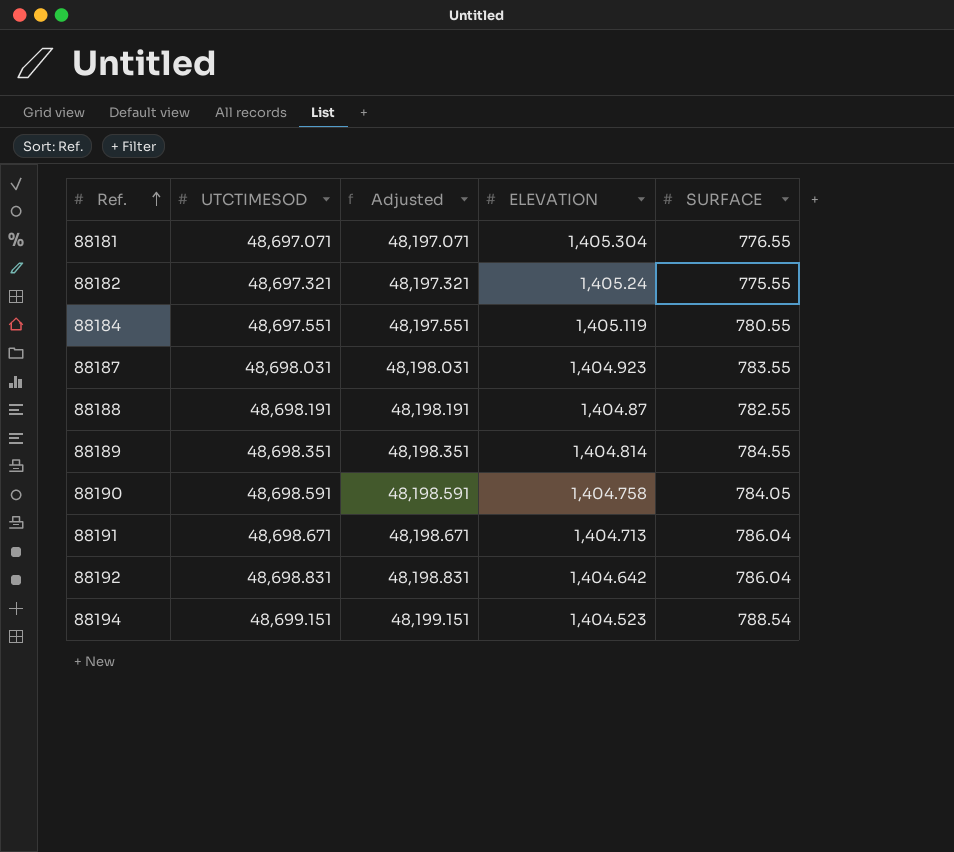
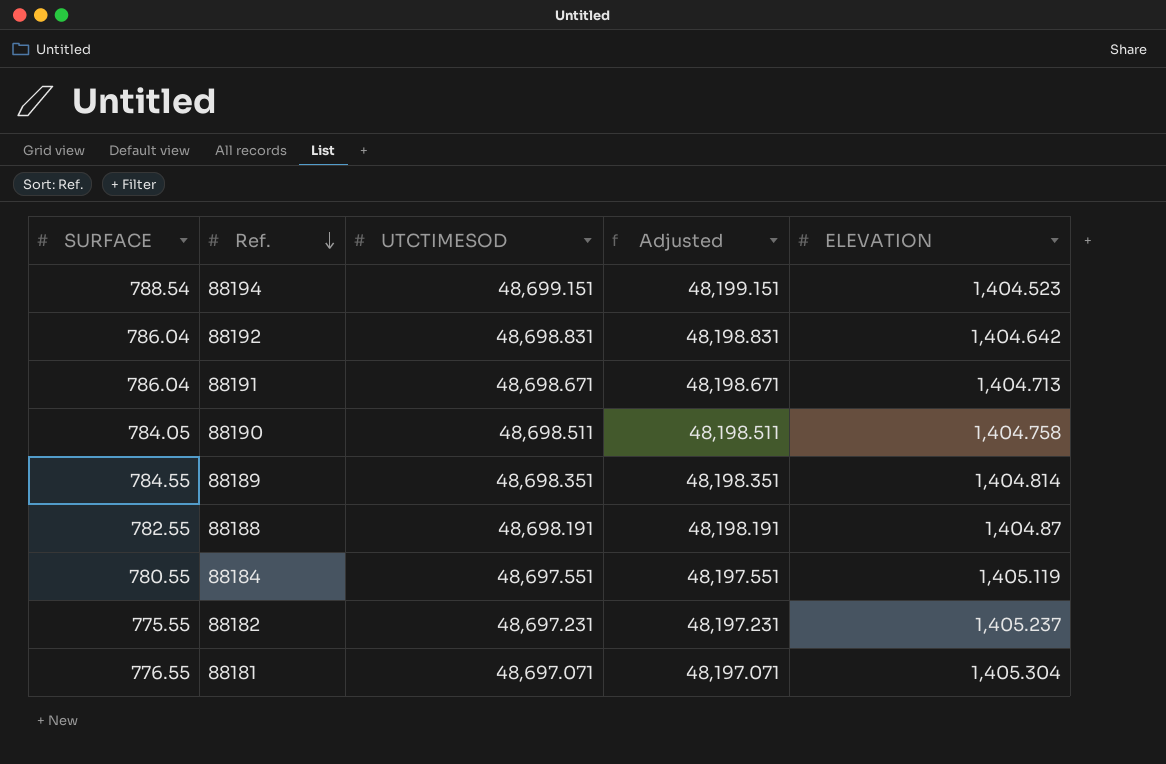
row order: Ref. ascending -> Ref. descending
column SURFACE | position: 5 -> 1
row 88187: 48,698.031 | 48,198.031 | 1,404.923 | 783.55 -> none
88190 | UTCTIMESOD: 48,698.591 -> 48,698.511
88190 | Adjusted: 48,198.591 -> 48,198.511
88182 | UTCTIMESOD: 48,697.321 -> 48,697.231
88182 | Adjusted: 48,197.321 -> 48,197.231
88182 | ELEVATION: 1,405.24 -> 1,405.237

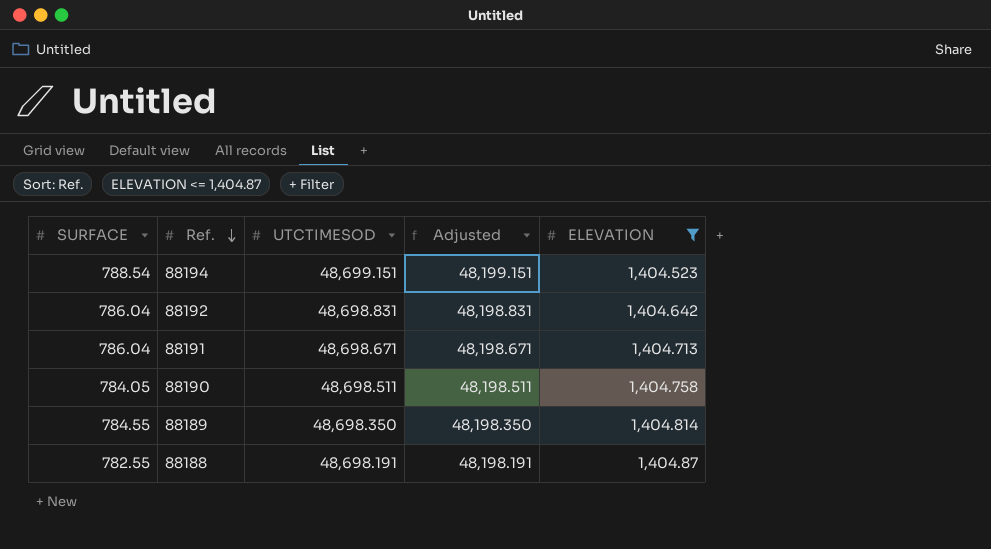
filter: none -> ELEVATION <= 1,404.87
88189 | UTCTIMESOD: 48,698.351 -> 48,698.350
88189 | Adjusted: 48,198.351 -> 48,198.350

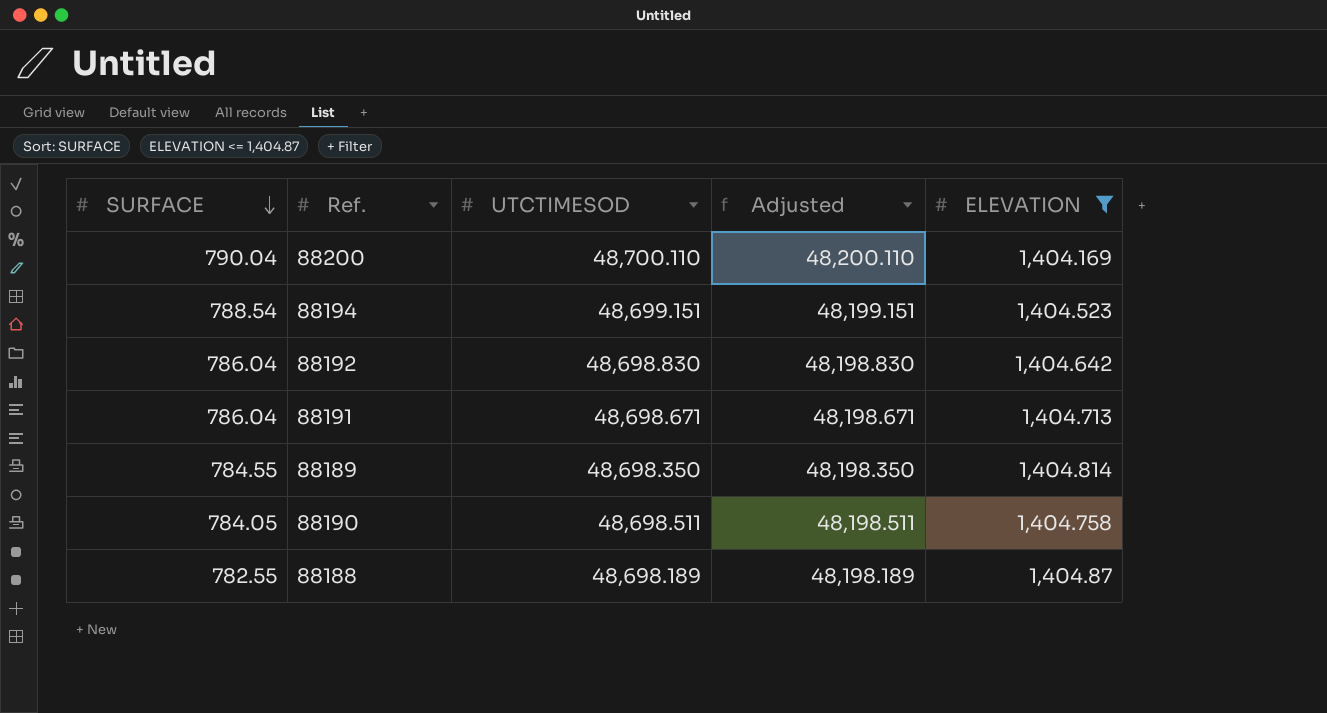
row order: Ref. descending -> SURFACE descending
row 88200: none -> 790.04 | 48,700.110 | 48,200.110 | 1,404.169
88192 | UTCTIMESOD: 48,698.831 -> 48,698.830
88192 | Adjusted: 48,198.831 -> 48,198.830
88188 | UTCTIMESOD: 48,698.191 -> 48,698.189
88188 | Adjusted: 48,198.191 -> 48,198.189

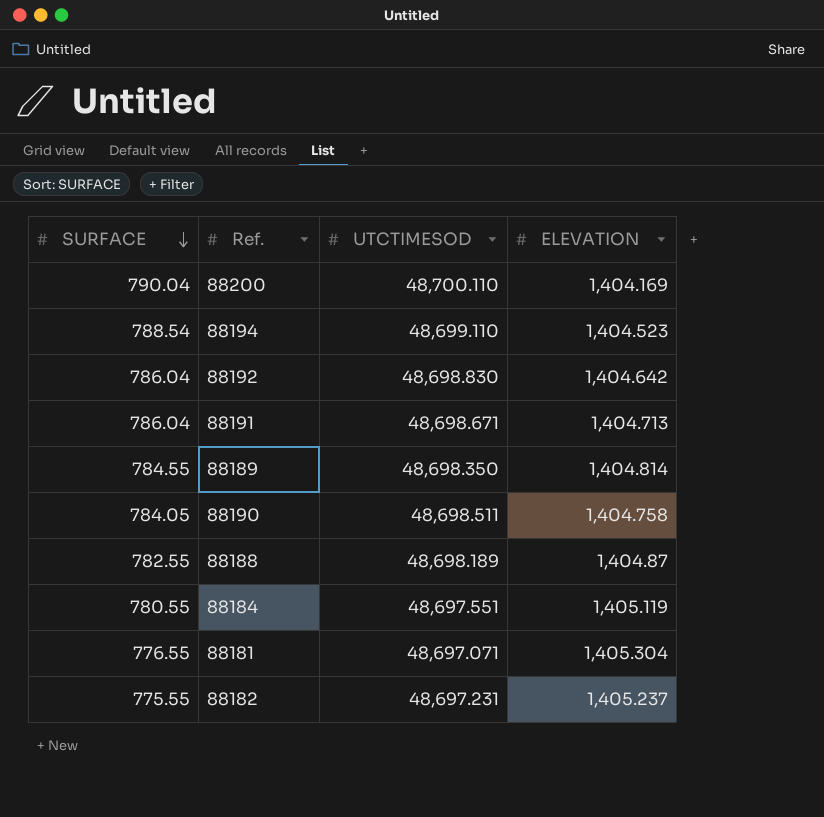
filter: ELEVATION <= 1,404.87 -> none
column Adjusted | formula: [UTCTIMESOD] - 500 -> none
88194 | UTCTIMESOD: 48,699.151 -> 48,699.110

